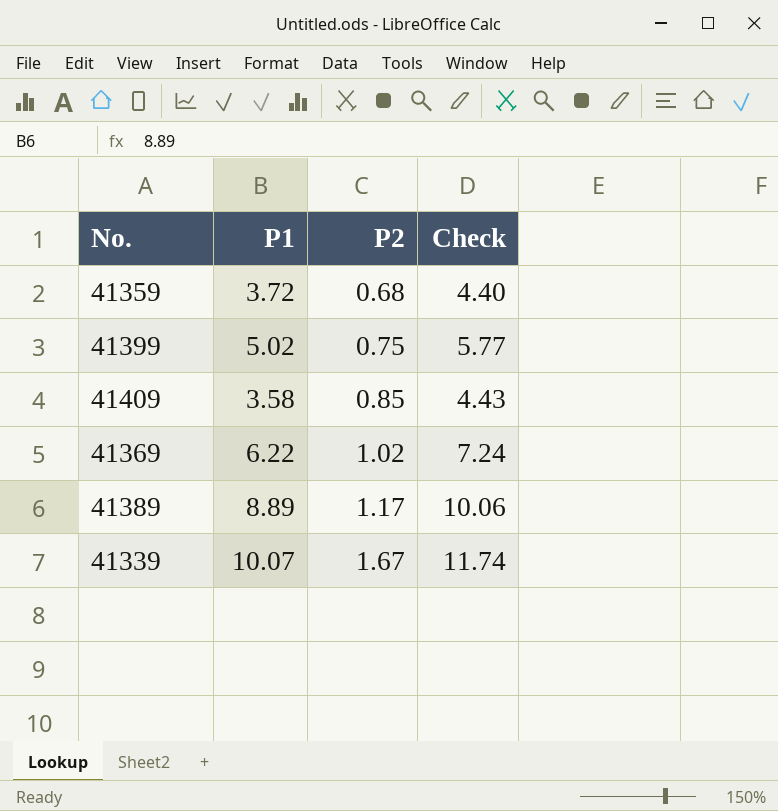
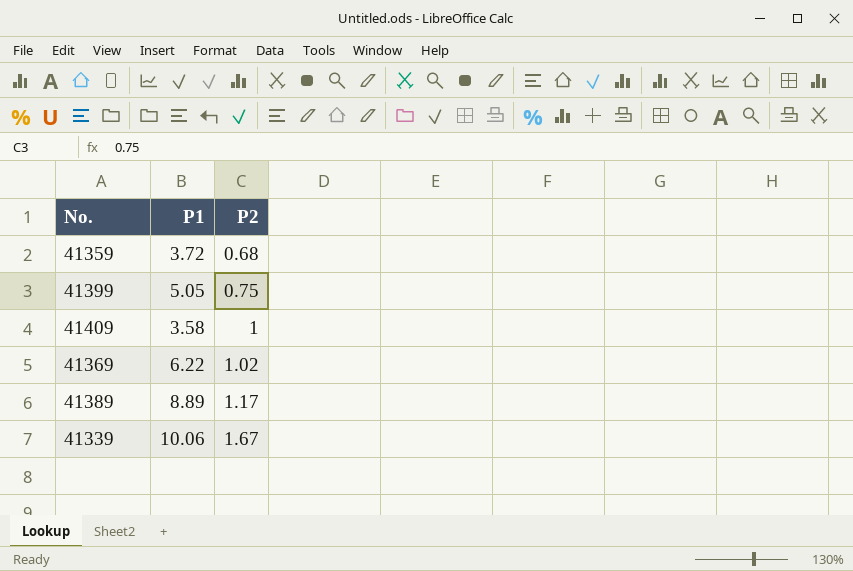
column Check | formula: [P1] + [P2] -> none
41399 | P1: 5.02 -> 5.05
41409 | P2: 0.85 -> 1
41339 | P1: 10.07 -> 10.06

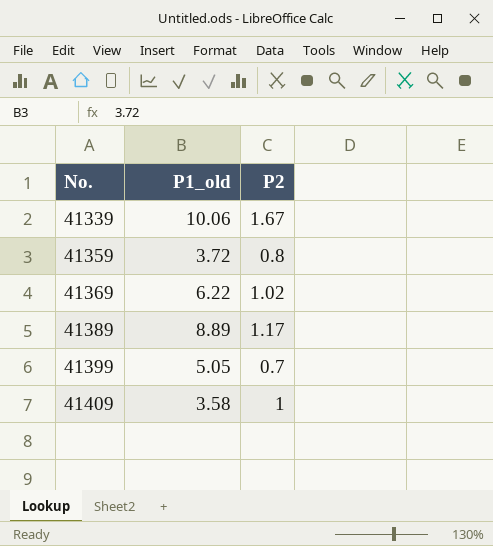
row order: P2 ascending -> No. ascending
column name: P1 -> P1_old
41359 | P2: 0.68 -> 0.8
41399 | P2: 0.75 -> 0.7

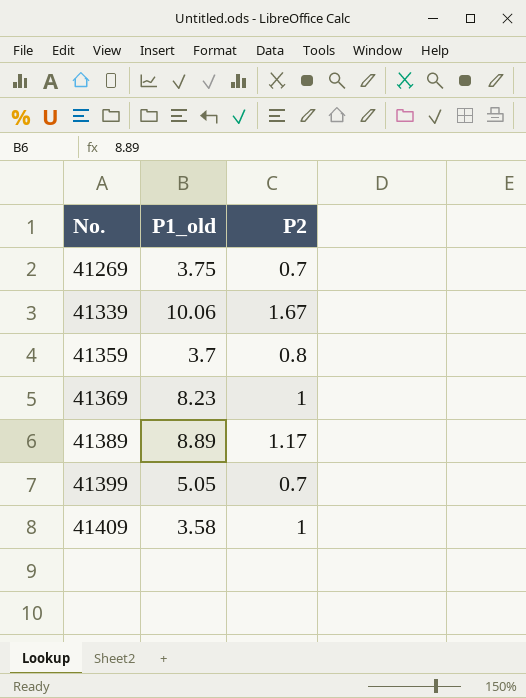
row 41269: none -> 3.75 | 0.7
41359 | P1_old: 3.72 -> 3.7
41369 | P1_old: 6.22 -> 8.23
41369 | P2: 1.02 -> 1

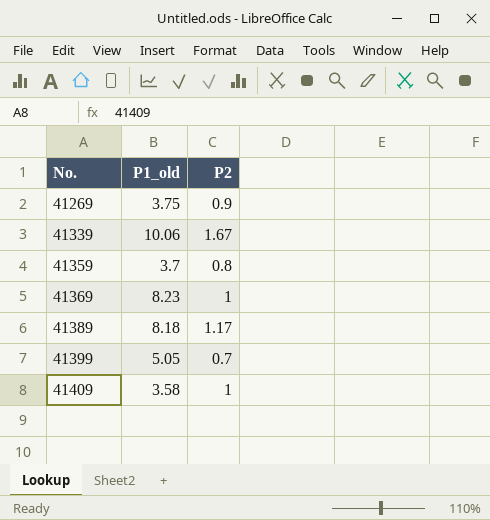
41269 | P2: 0.7 -> 0.9
41389 | P1_old: 8.89 -> 8.18

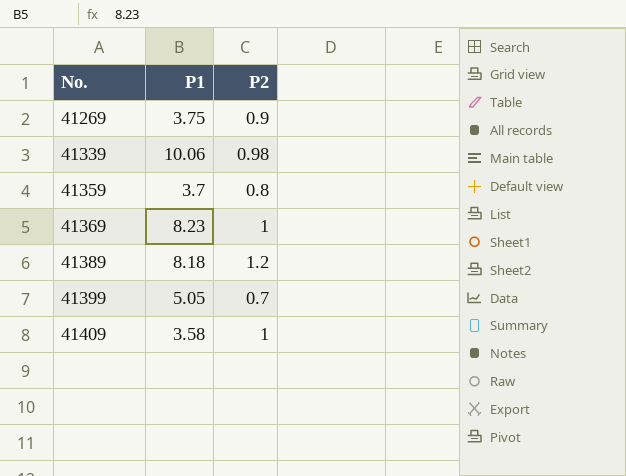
column name: P1_old -> P1
41339 | P2: 1.67 -> 0.98
41389 | P2: 1.17 -> 1.2

